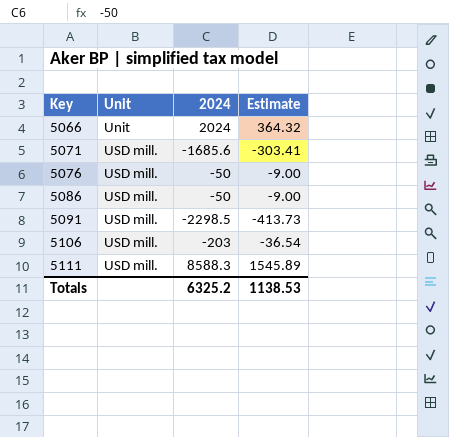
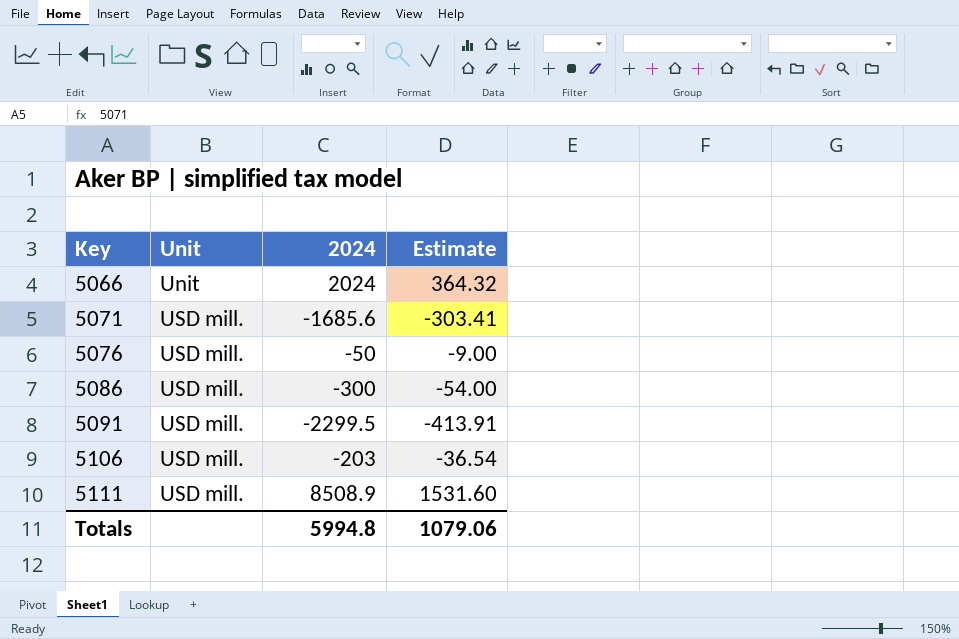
5086 | 2024: -50 -> -300
5086 | Estimate: -9.00 -> -54.00
5091 | 2024: -2298.5 -> -2299.5
5091 | Estimate: -413.73 -> -413.91
5111 | 2024: 8588.3 -> 8508.9
5111 | Estimate: 1545.89 -> 1531.60
Totals | 2024: 6325.2 -> 5994.8
Totals | Estimate: 1138.53 -> 1079.06

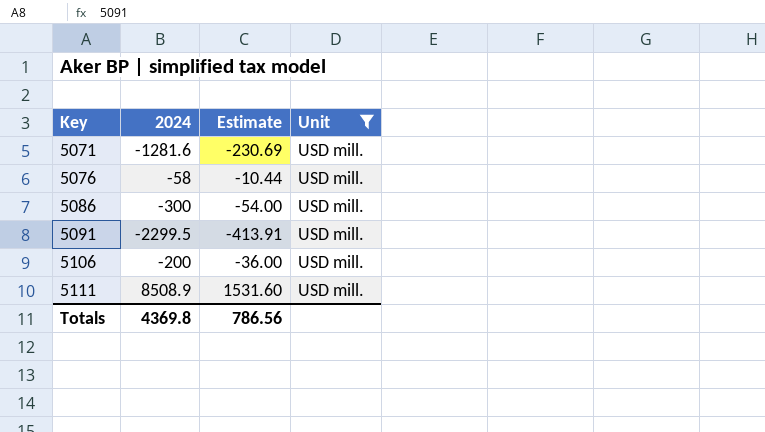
filter: none -> Unit = USD mill.
column Unit | position: 2 -> 4
5071 | 2024: -1685.6 -> -1281.6
5071 | Estimate: -303.41 -> -230.69
5076 | 2024: -50 -> -58
5076 | Estimate: -9.00 -> -10.44
5106 | 2024: -203 -> -200
5106 | Estimate: -36.54 -> -36.00
Totals | 2024: 5994.8 -> 4369.8
Totals | Estimate: 1079.06 -> 786.56

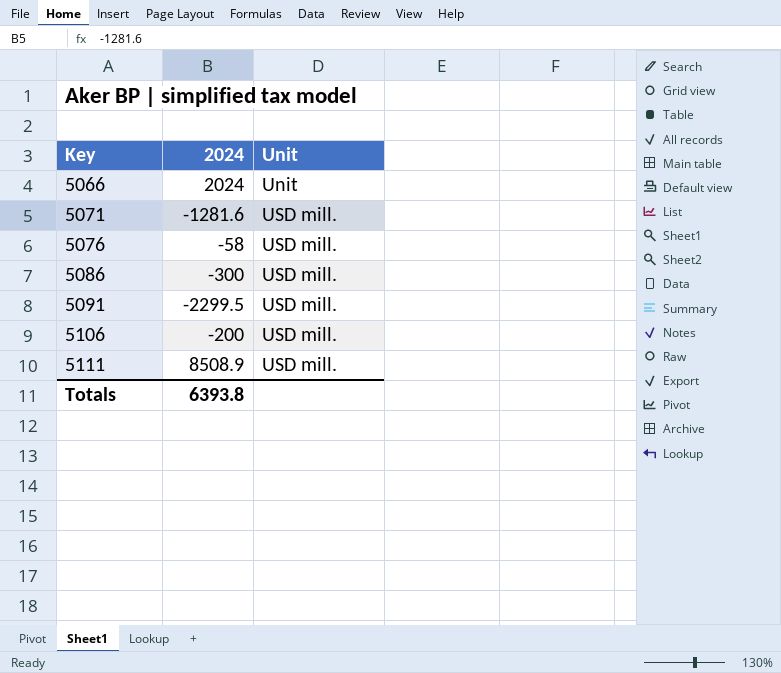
filter: Unit = USD mill. -> none
column Estimate | formula: [2024] * 0.18 -> none
Totals | 2024: 4369.8 -> 6393.8

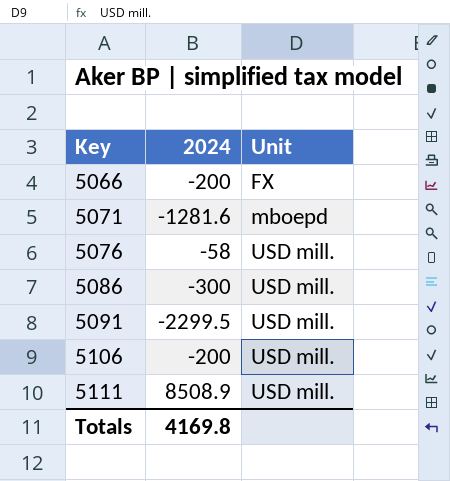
5066 | 2024: 2024 -> -200
5066 | Unit: Unit -> FX
5071 | Unit: USD mill. -> mboepd
Totals | 2024: 6393.8 -> 4169.8

